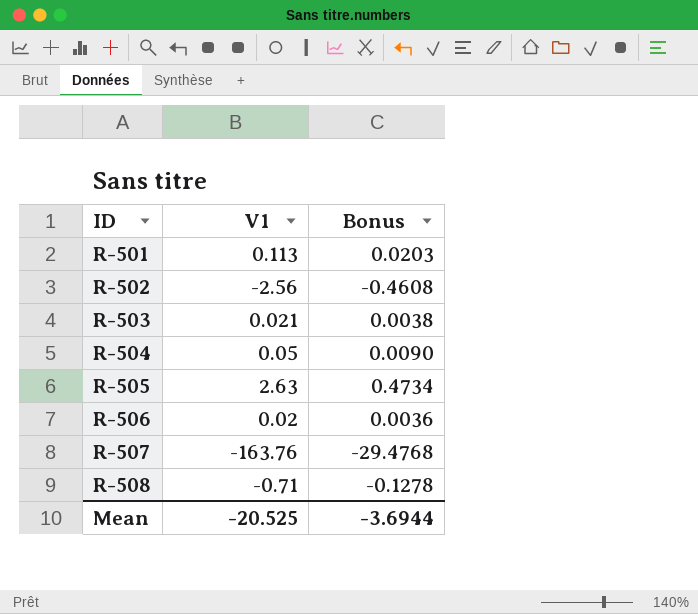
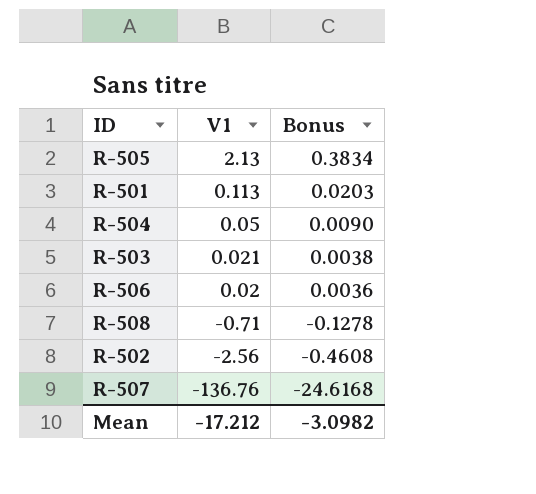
row order: ID ascending -> V1 descending
R-505 | V1: 2.63 -> 2.13
R-505 | Bonus: 0.4734 -> 0.3834
R-507 | V1: -163.76 -> -136.76
R-507 | Bonus: -29.4768 -> -24.6168
Mean | V1: -20.525 -> -17.212
Mean | Bonus: -3.6944 -> -3.0982

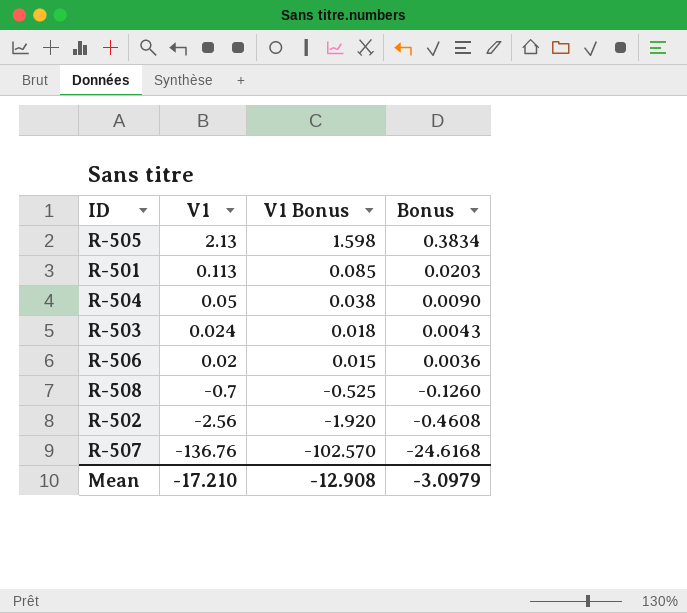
column V1 Bonus | formula: none -> [V1] * 0.75
R-503 | V1: 0.021 -> 0.024
R-503 | Bonus: 0.0038 -> 0.0043
R-508 | V1: -0.71 -> -0.7
R-508 | Bonus: -0.1278 -> -0.1260
Mean | V1: -17.212 -> -17.210
Mean | Bonus: -3.0982 -> -3.0979

